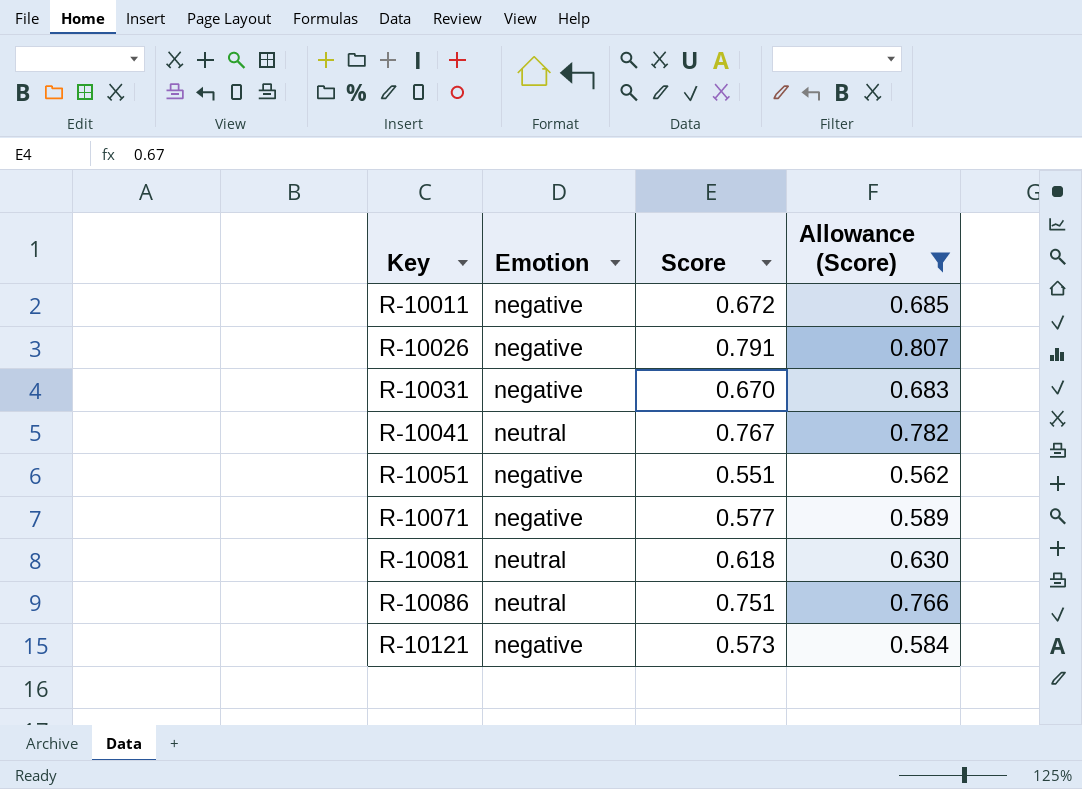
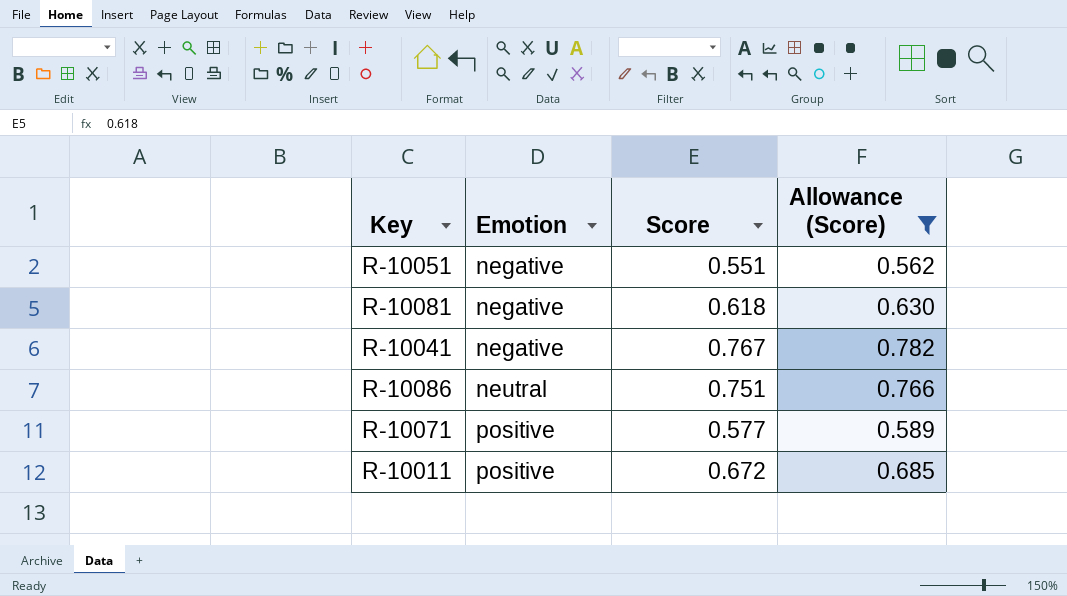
row order: Key ascending -> Emotion ascending
row R-10026: negative | 0.791 | 0.807 -> none
row R-10031: negative | 0.670 | 0.683 -> none
row R-10121: negative | 0.573 | 0.584 -> none
R-10081 | Emotion: neutral -> negative
R-10041 | Emotion: neutral -> negative
R-10071 | Emotion: negative -> positive
R-10011 | Emotion: negative -> positive

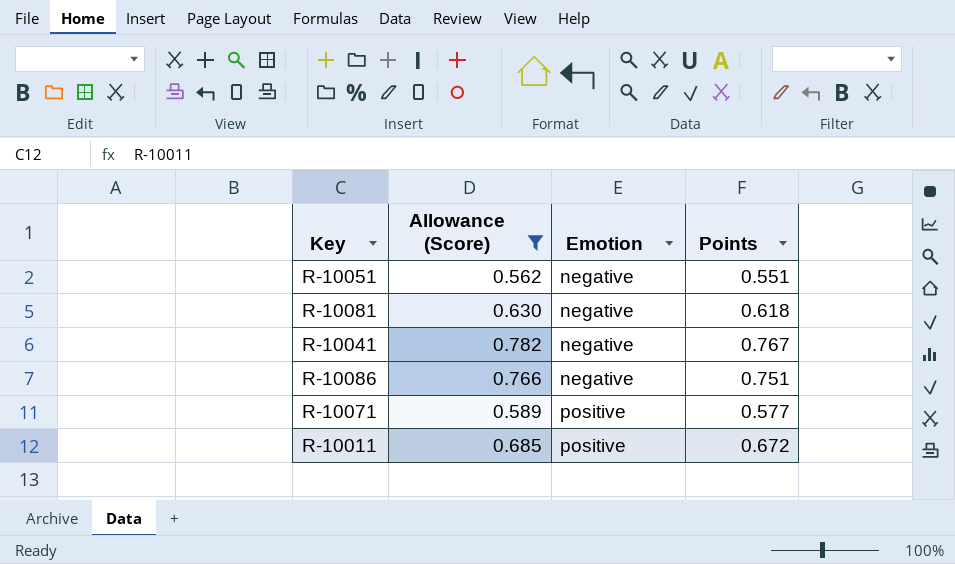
column Allowance (Score) | position: 4 -> 2
column name: Score -> Points
R-10086 | Emotion: neutral -> negative

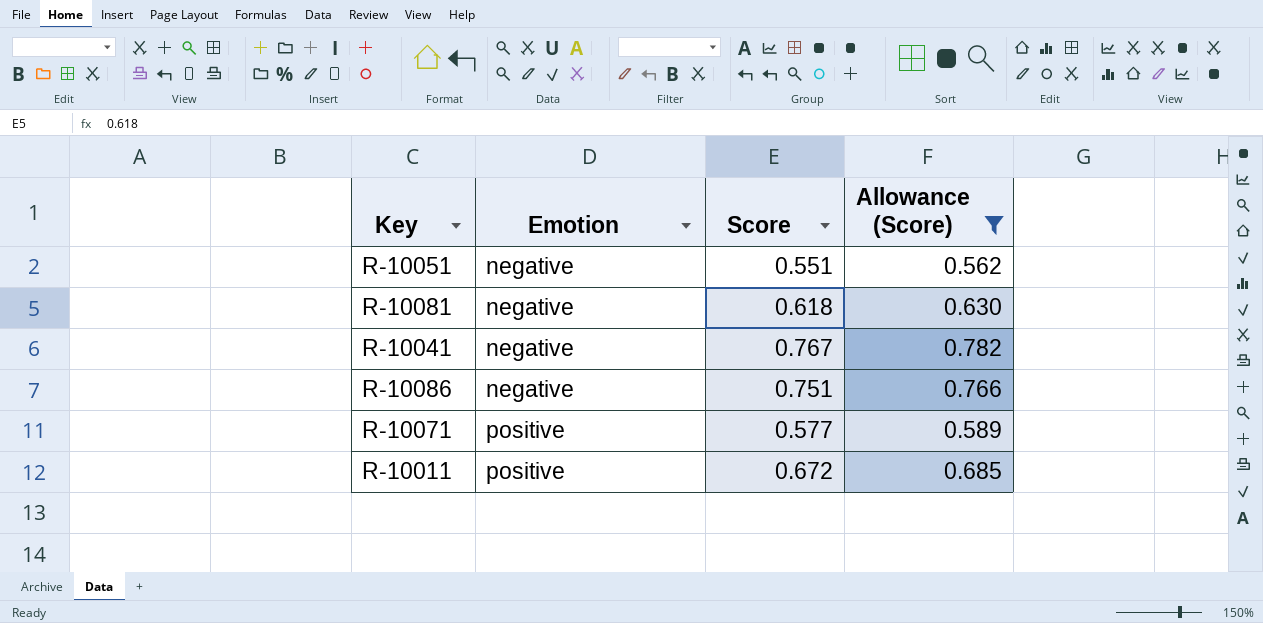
column name: Points -> Score
column Allowance (Score) | position: 2 -> 4

